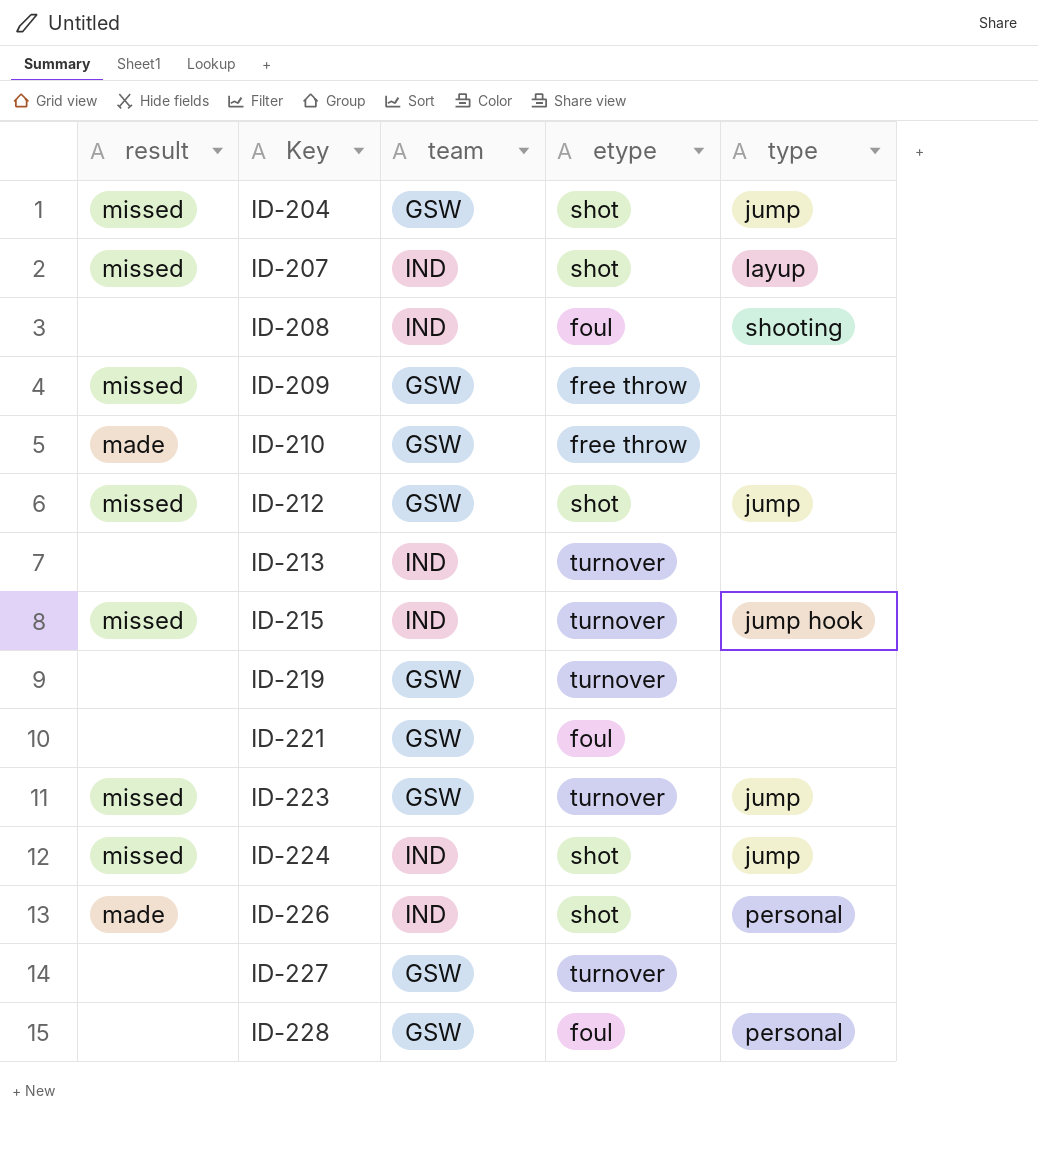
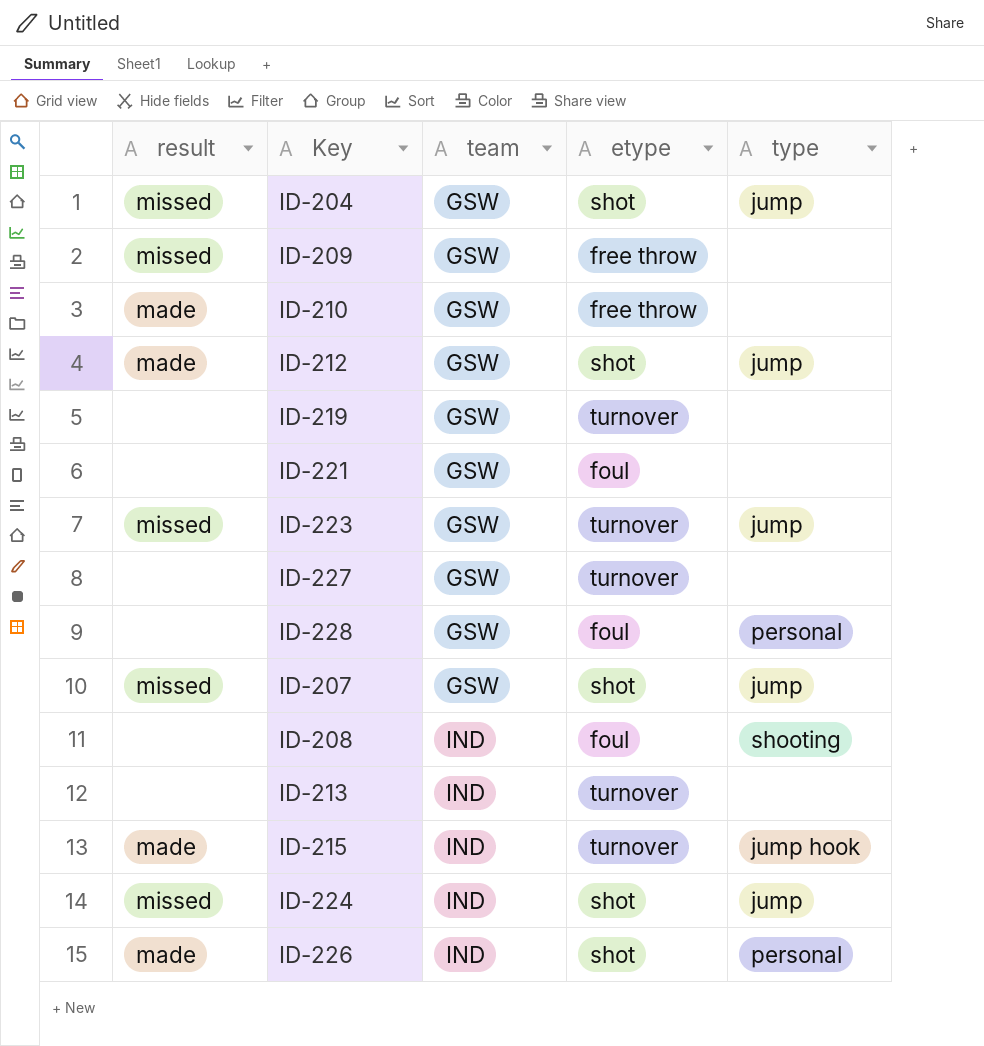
row order: Key ascending -> team ascending
ID-212 | result: missed -> made
ID-207 | team: IND -> GSW
ID-207 | type: layup -> jump
ID-215 | result: missed -> made

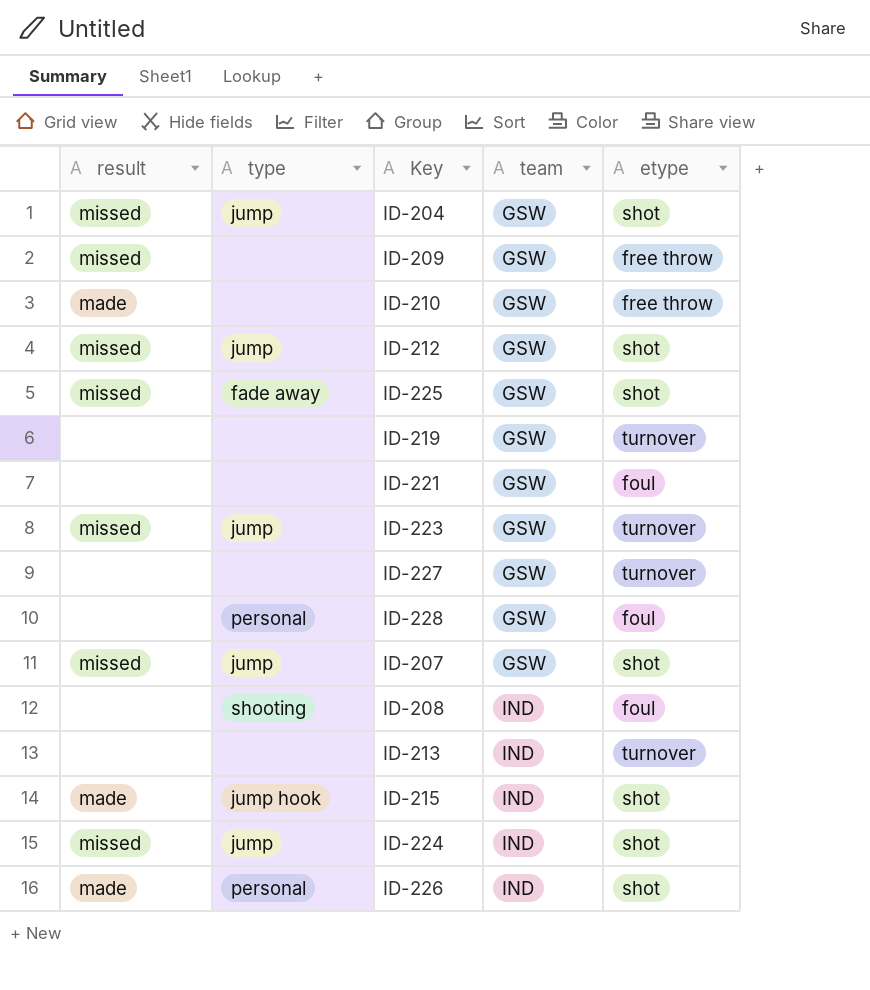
column type | position: 5 -> 2
ID-212 | result: made -> missed
row ID-225: none -> missed | fade away | GSW | shot
ID-215 | etype: turnover -> shot

